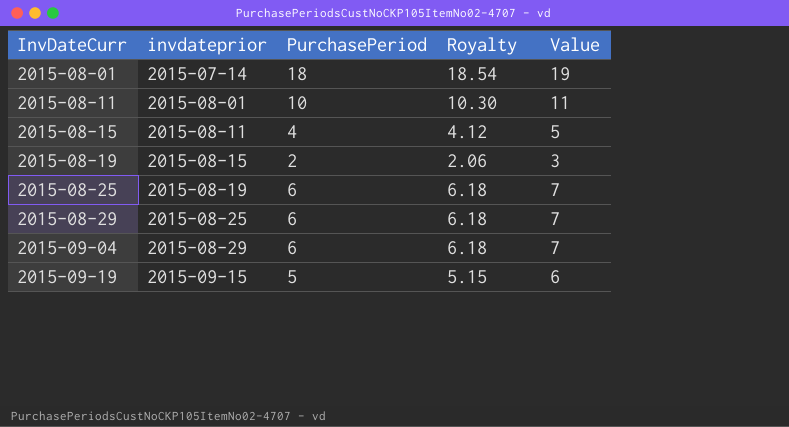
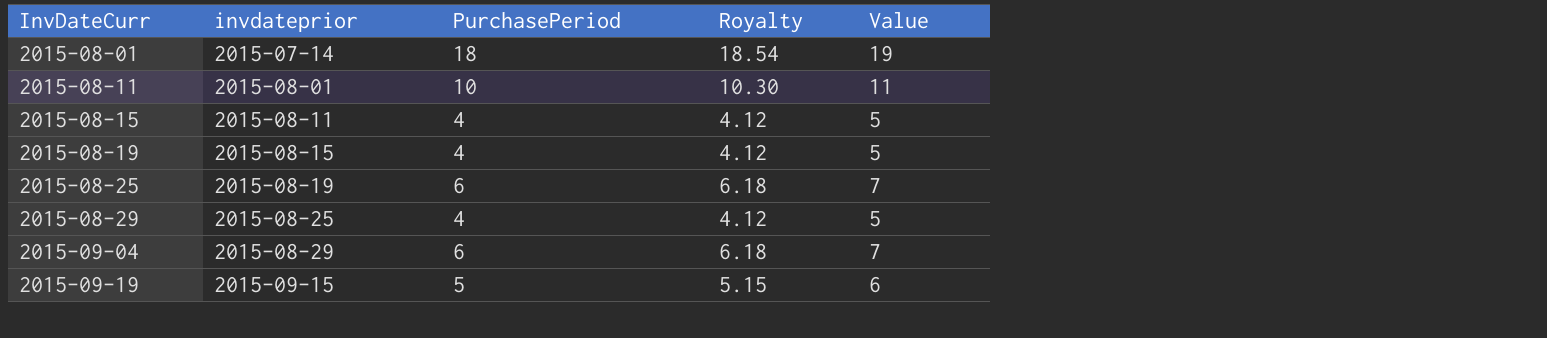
2015-08-19 | PurchasePeriod: 2 -> 4
2015-08-19 | Royalty: 2.06 -> 4.12
2015-08-19 | Value: 3 -> 5
2015-08-29 | PurchasePeriod: 6 -> 4
2015-08-29 | Royalty: 6.18 -> 4.12
2015-08-29 | Value: 7 -> 5

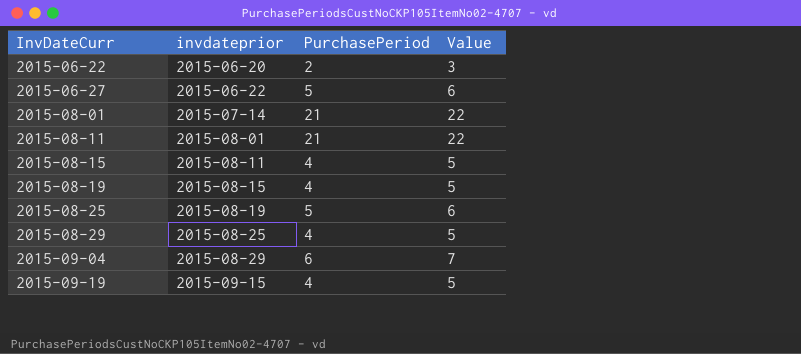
column Royalty | formula: [PurchasePeriod] * 1.03 -> none
row 2015-06-22: none -> 2015-06-20 | 2 | 3
row 2015-06-27: none -> 2015-06-22 | 5 | 6
2015-08-01 | PurchasePeriod: 18 -> 21
2015-08-01 | Value: 19 -> 22
2015-08-11 | PurchasePeriod: 10 -> 21
2015-08-11 | Value: 11 -> 22
2015-08-25 | PurchasePeriod: 6 -> 5
2015-08-25 | Value: 7 -> 6
2015-09-19 | PurchasePeriod: 5 -> 4
2015-09-19 | Value: 6 -> 5

